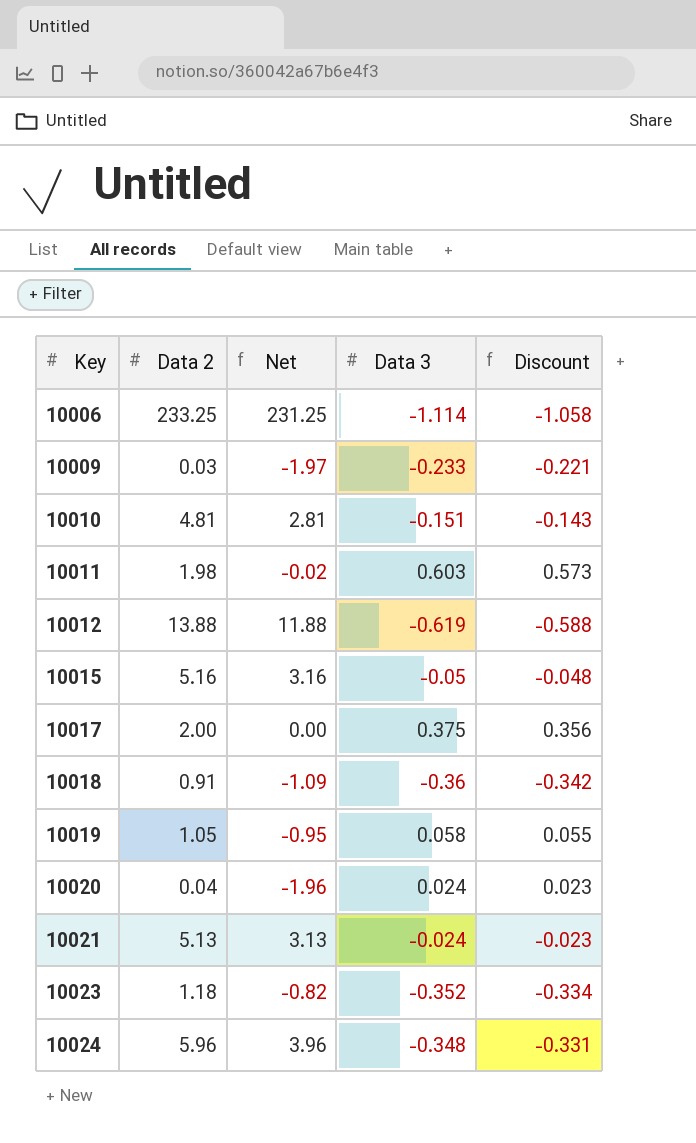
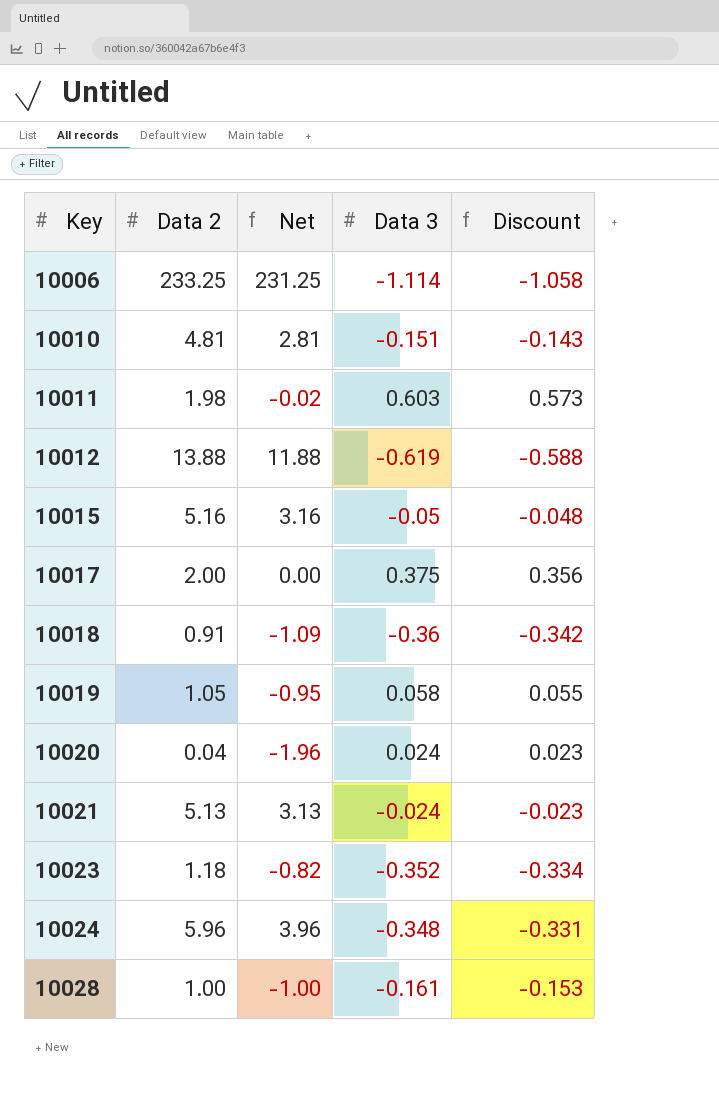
row 10009: 0.03 | -1.97 | -0.233 | -0.221 -> none
row 10028: none -> 1.00 | -1.00 | -0.161 | -0.153

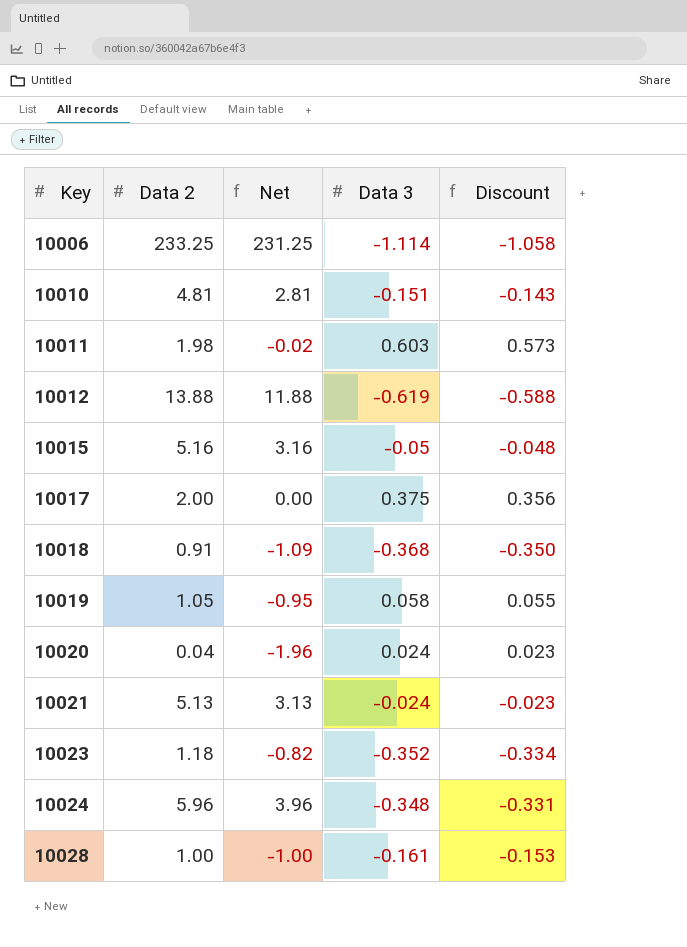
10018 | Data 3: -0.36 -> -0.368
10018 | Discount: -0.342 -> -0.350

